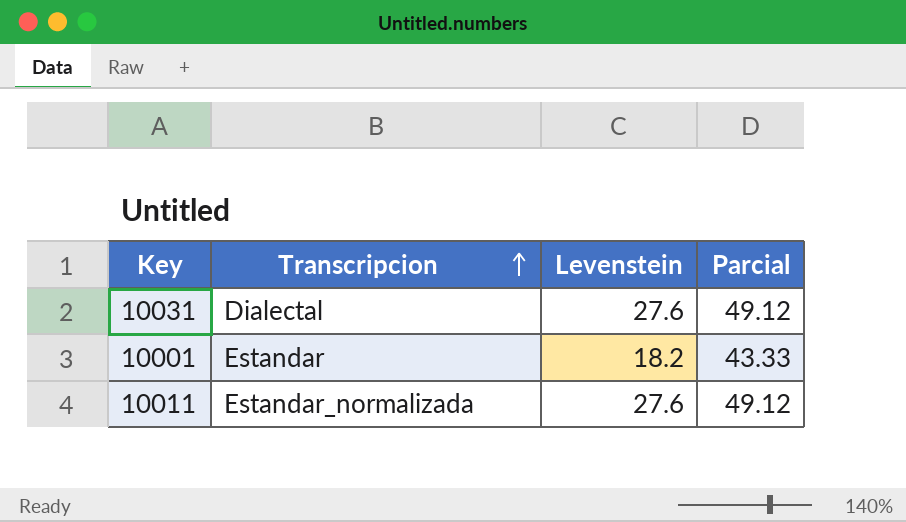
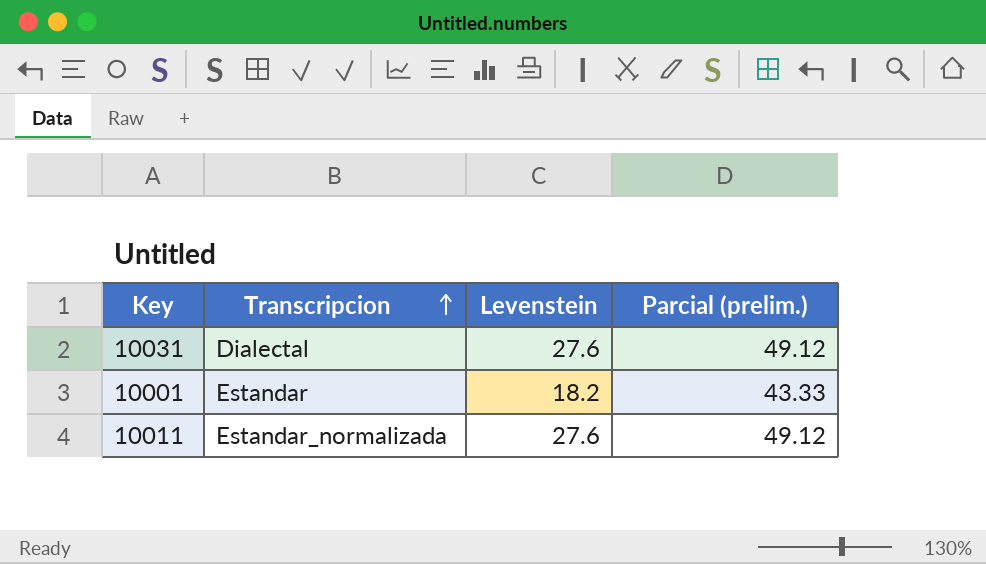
column name: Parcial -> Parcial (prelim.)

